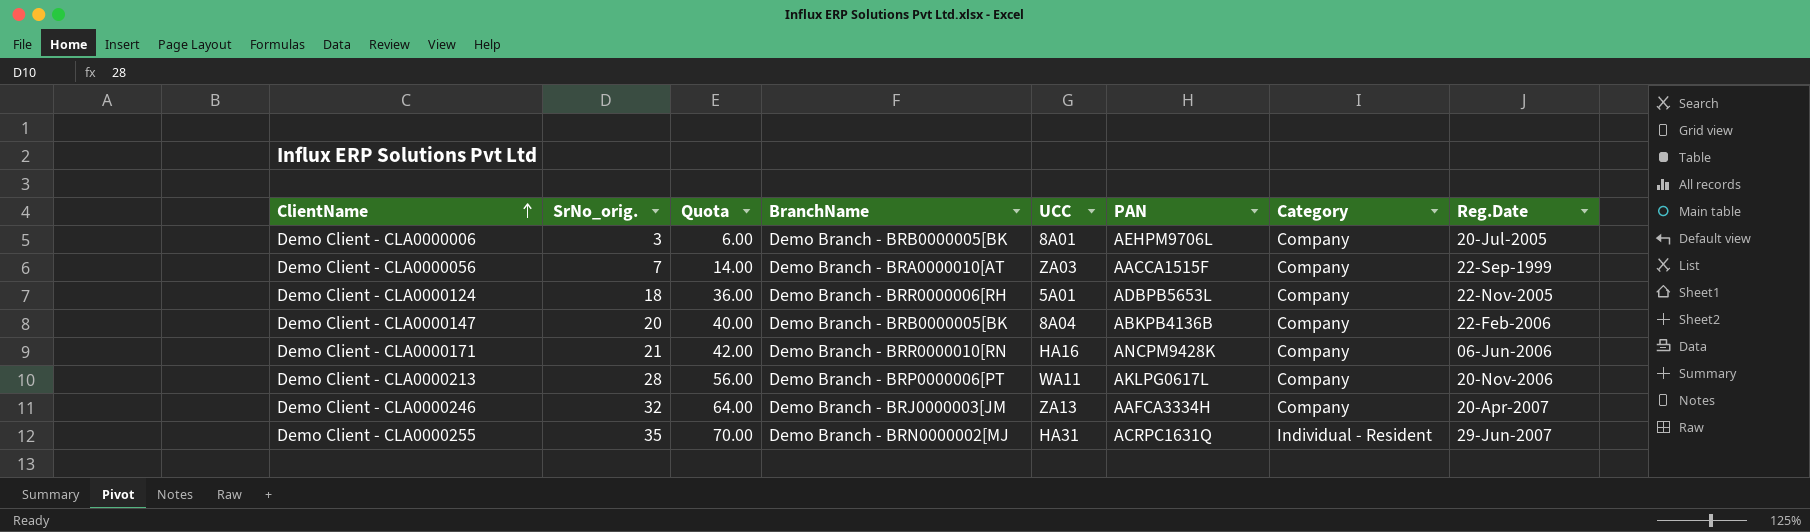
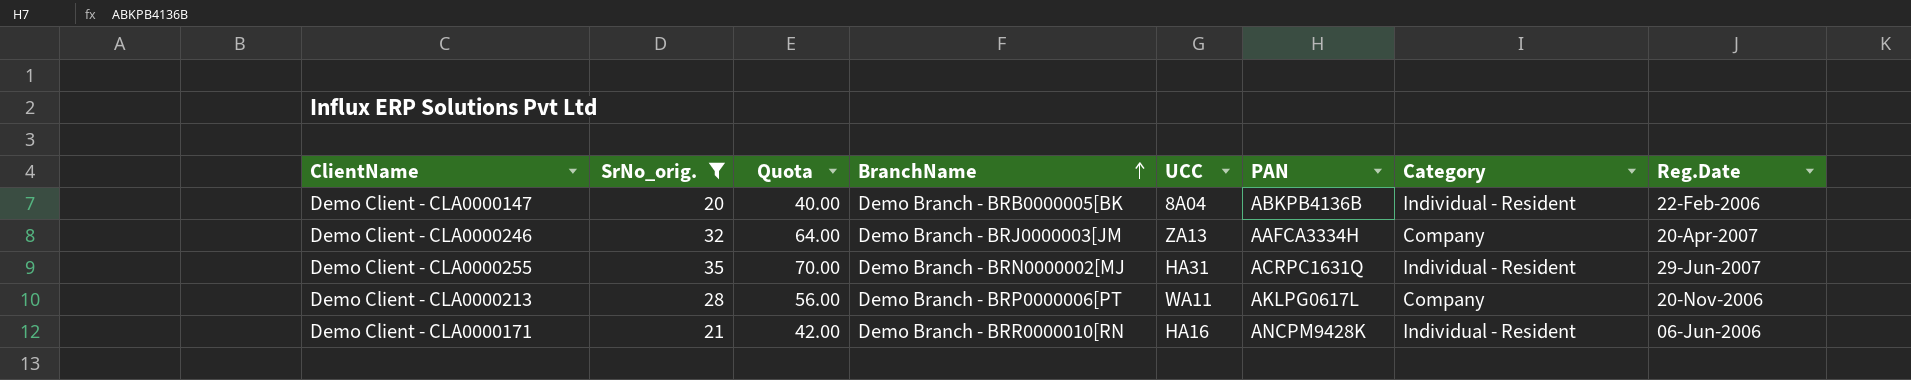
filter: none -> SrNo_orig. >= 20
row order: ClientName ascending -> BranchName ascending
Demo Client - CLA0000147 | Category: Company -> Individual - Resident
Demo Client - CLA0000171 | Category: Company -> Individual - Resident

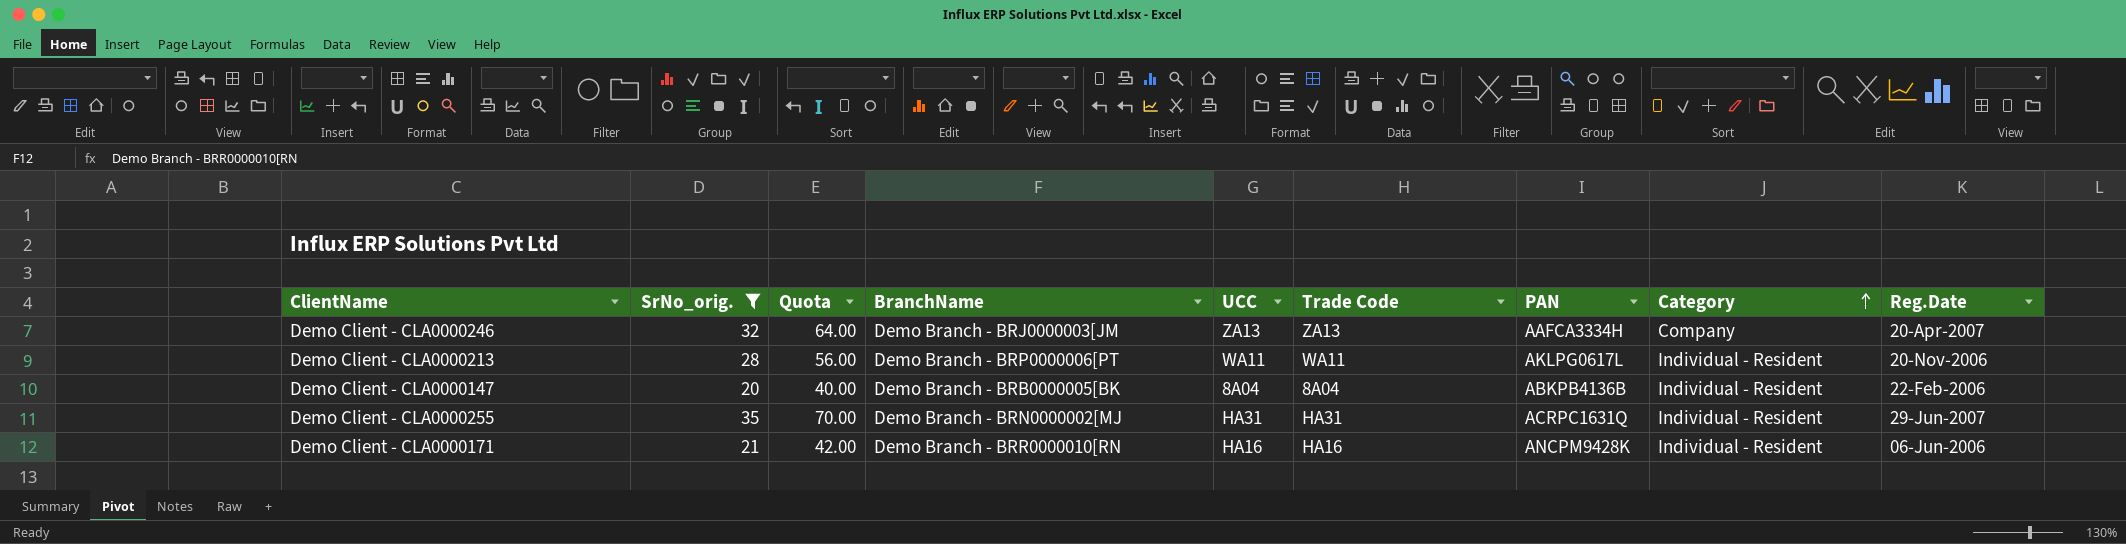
row order: BranchName ascending -> Category ascending
column Trade Code | position: none -> 6
Demo Client - CLA0000213 | Category: Company -> Individual - Resident

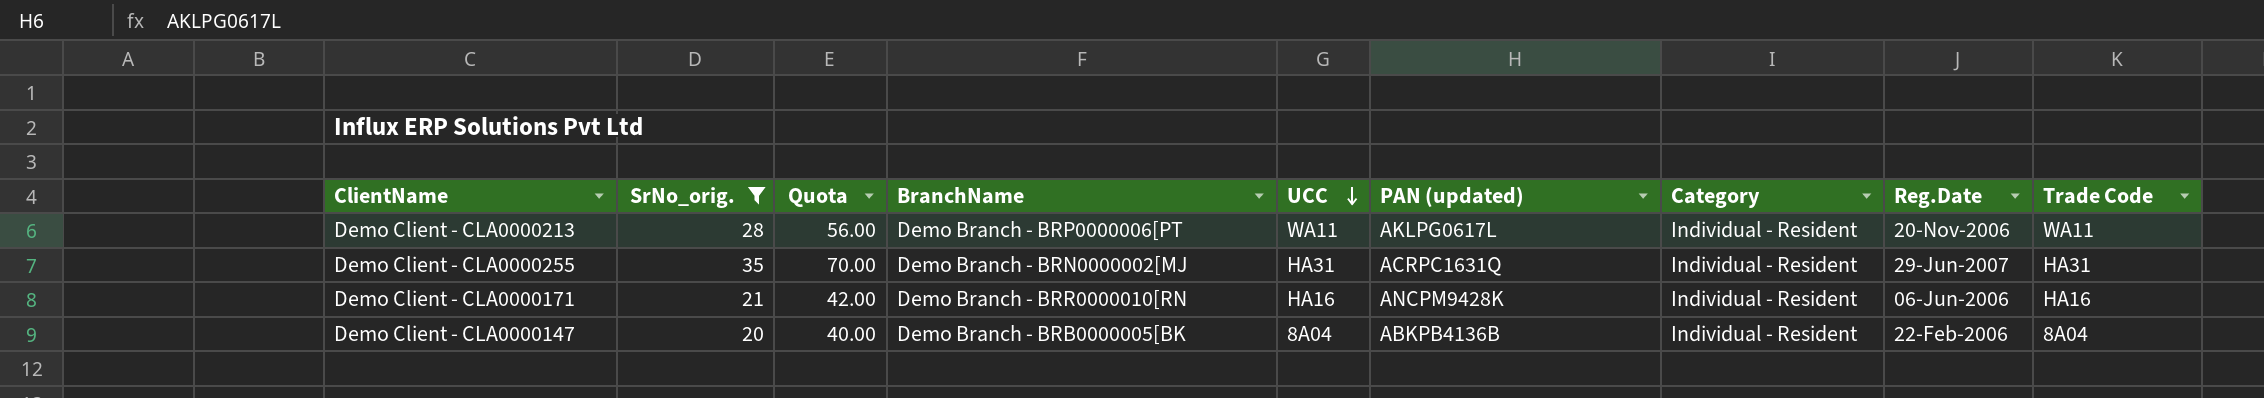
row order: Category ascending -> UCC descending
column name: PAN -> PAN (updated)
column Trade Code | position: 6 -> 9
row Demo Client - CLA0000246: 32 | 64.00 | Demo Branch - BRJ0000003[JM | ZA13 | ZA13 | AAFCA3334H | Company | 20-Apr-2007 -> none

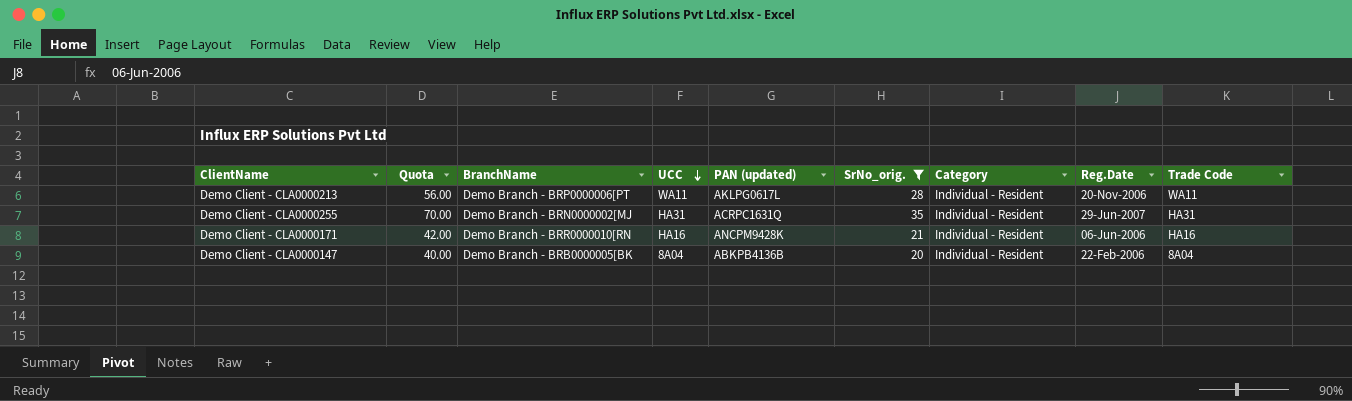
column SrNo_orig. | position: 2 -> 6

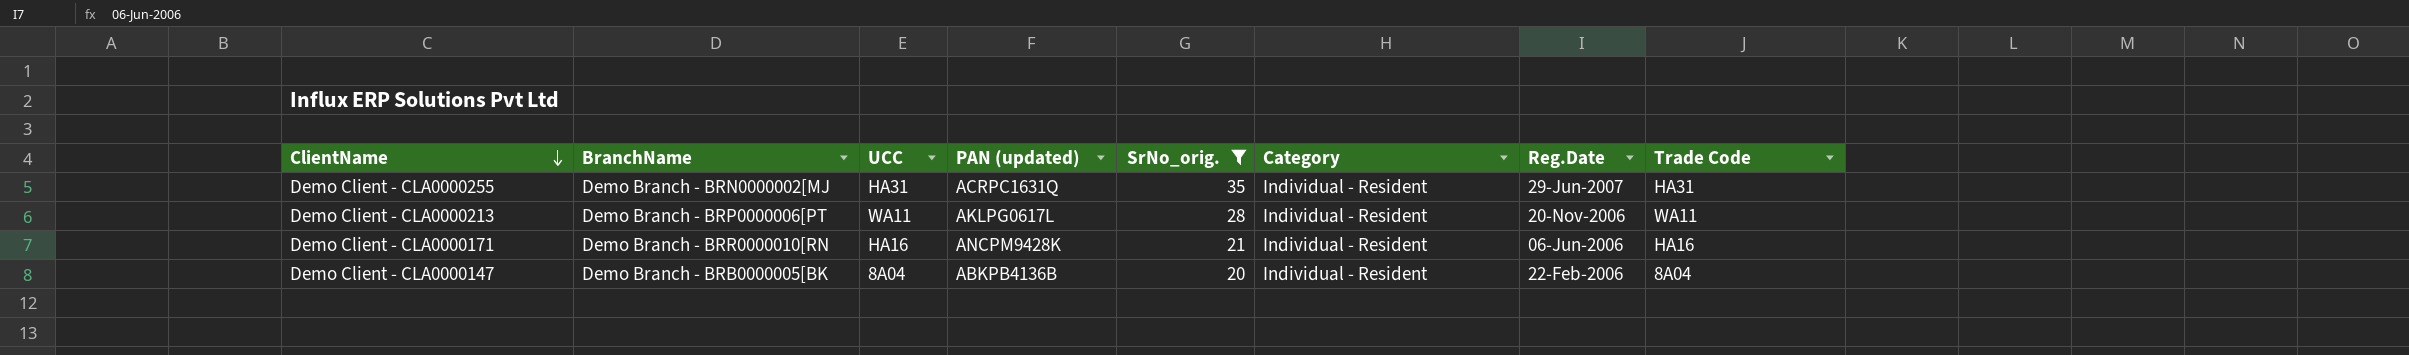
row order: UCC descending -> ClientName descending
column Quota | formula: [SrNo_orig.] * 2 -> none

